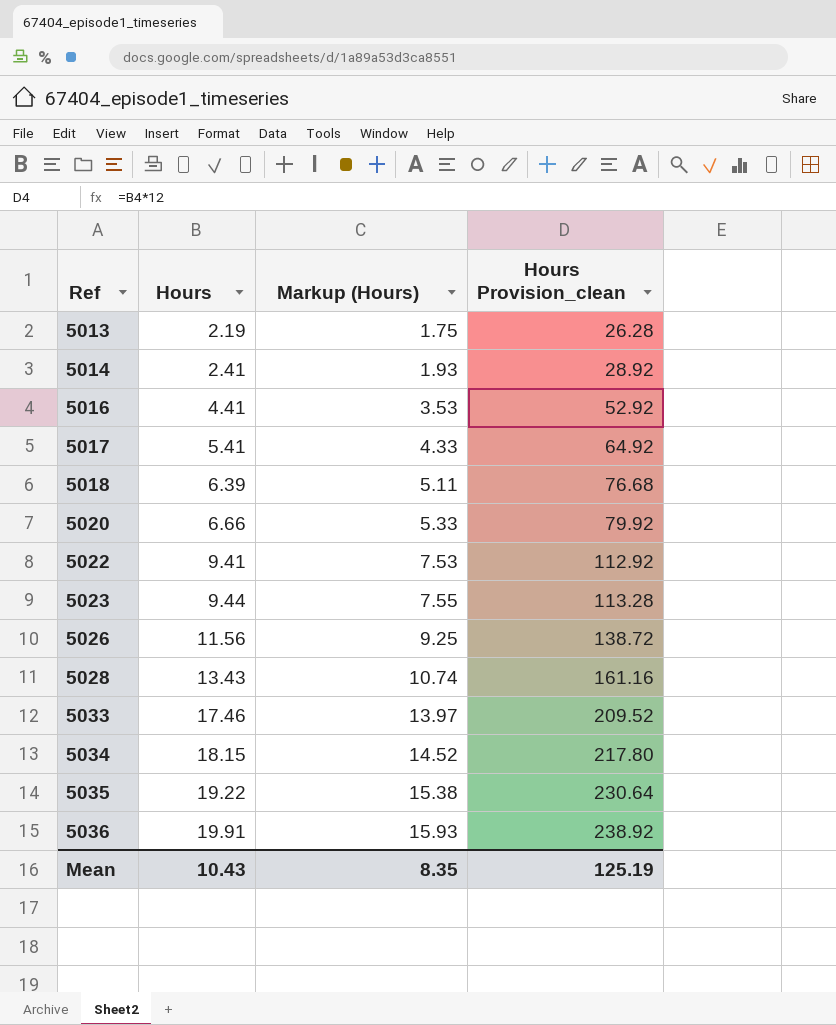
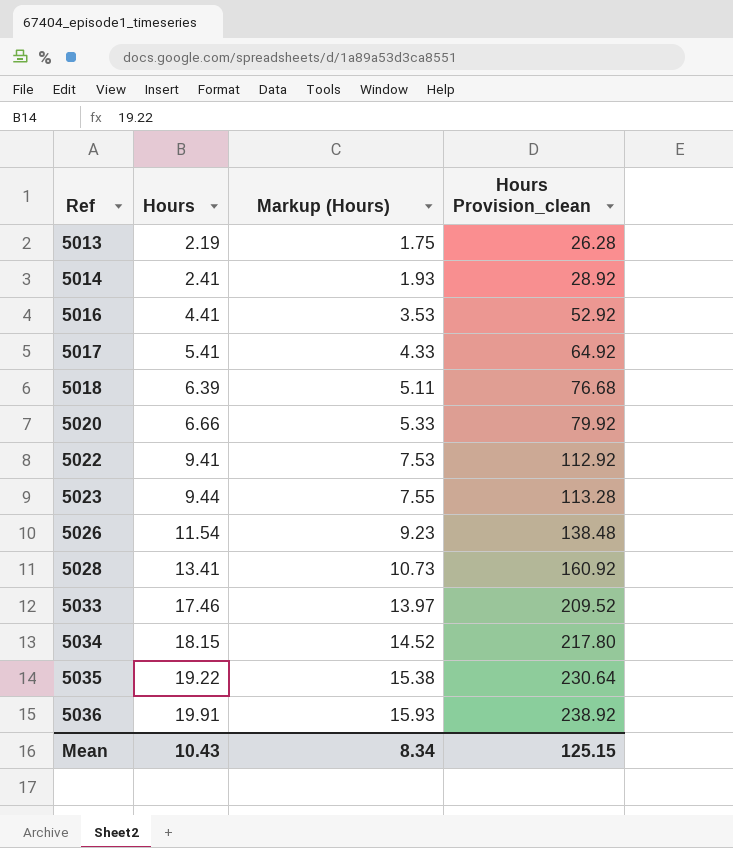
5026 | Hours: 11.56 -> 11.54
5026 | Markup (Hours): 9.25 -> 9.23
5026 | Hours Provision_clean: 138.72 -> 138.48
5028 | Hours: 13.43 -> 13.41
5028 | Markup (Hours): 10.74 -> 10.73
5028 | Hours Provision_clean: 161.16 -> 160.92
Mean | Markup (Hours): 8.35 -> 8.34
Mean | Hours Provision_clean: 125.19 -> 125.15

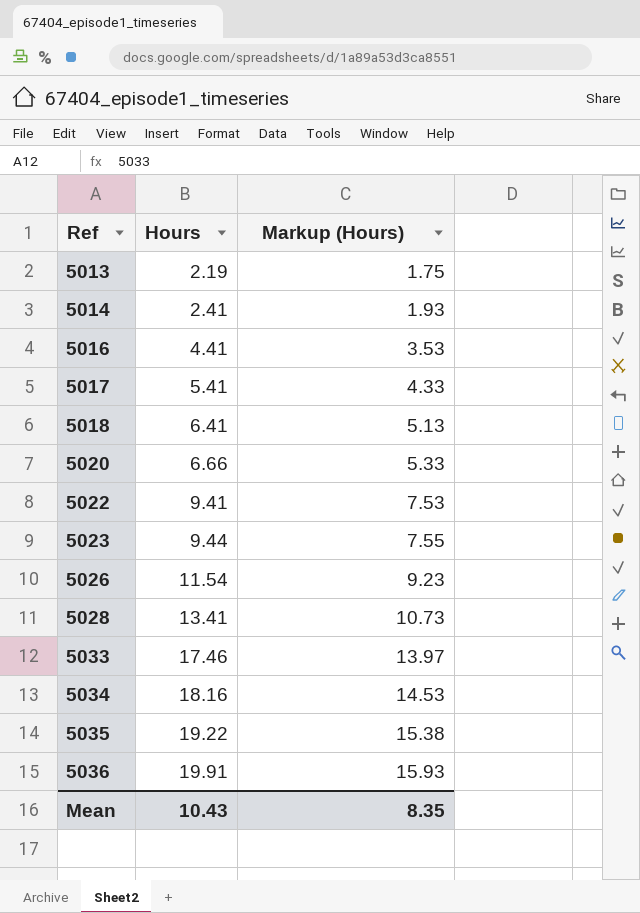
column Hours Provision_clean | formula: [Hours] * 12 -> none
5018 | Hours: 6.39 -> 6.41
5018 | Markup (Hours): 5.11 -> 5.13
5034 | Hours: 18.15 -> 18.16
5034 | Markup (Hours): 14.52 -> 14.53
Mean | Markup (Hours): 8.34 -> 8.35

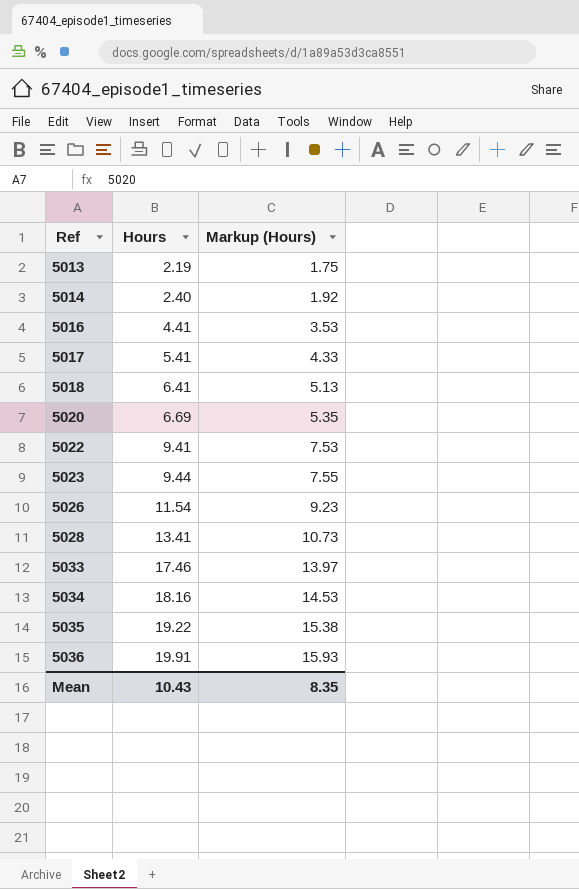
5014 | Hours: 2.41 -> 2.40
5014 | Markup (Hours): 1.93 -> 1.92
5020 | Hours: 6.66 -> 6.69
5020 | Markup (Hours): 5.33 -> 5.35

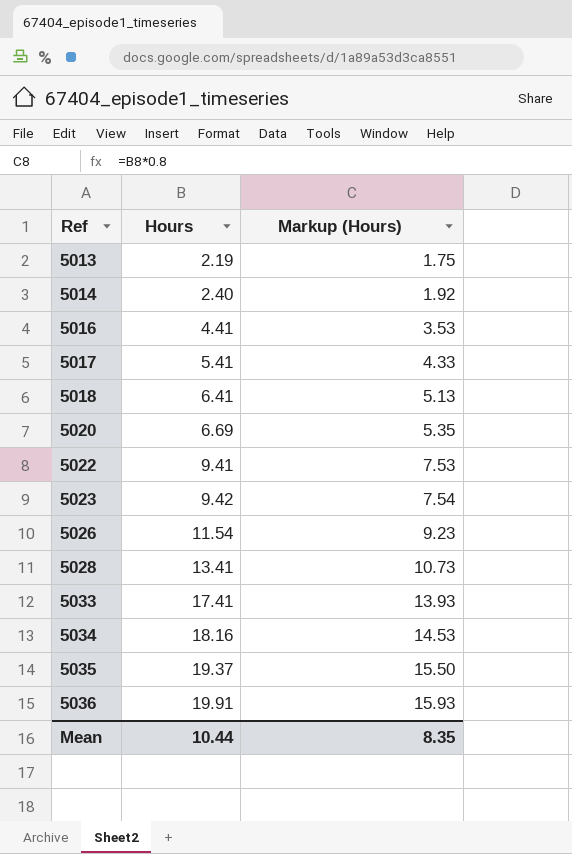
5023 | Hours: 9.44 -> 9.42
5023 | Markup (Hours): 7.55 -> 7.54
5033 | Hours: 17.46 -> 17.41
5033 | Markup (Hours): 13.97 -> 13.93
5035 | Hours: 19.22 -> 19.37
5035 | Markup (Hours): 15.38 -> 15.50
Mean | Hours: 10.43 -> 10.44

